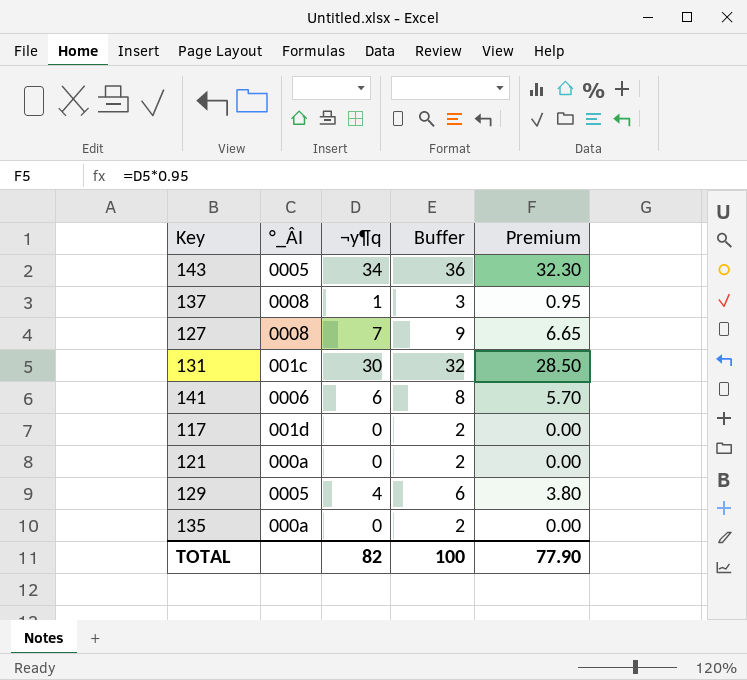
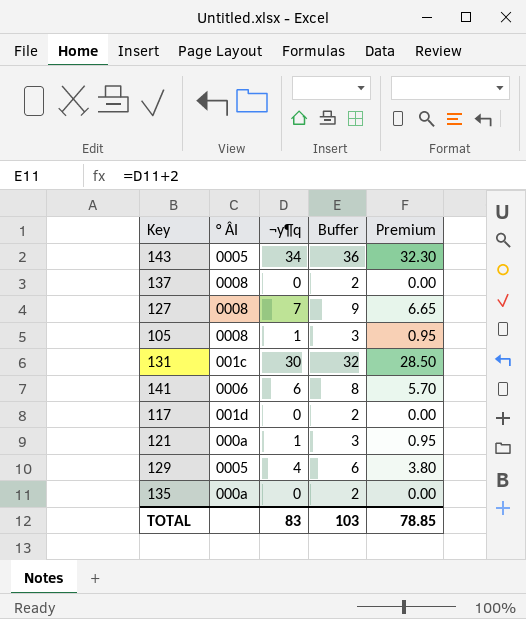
column name: °_ÂI -> ° ÂI
137 | ¬y¶q: 1 -> 0
137 | Buffer: 3 -> 2
137 | Premium: 0.95 -> 0.00
row 105: none -> 0008 | 1 | 3 | 0.95
121 | ¬y¶q: 0 -> 1
121 | Buffer: 2 -> 3
121 | Premium: 0.00 -> 0.95
TOTAL | ¬y¶q: 82 -> 83
TOTAL | Buffer: 100 -> 103
TOTAL | Premium: 77.90 -> 78.85

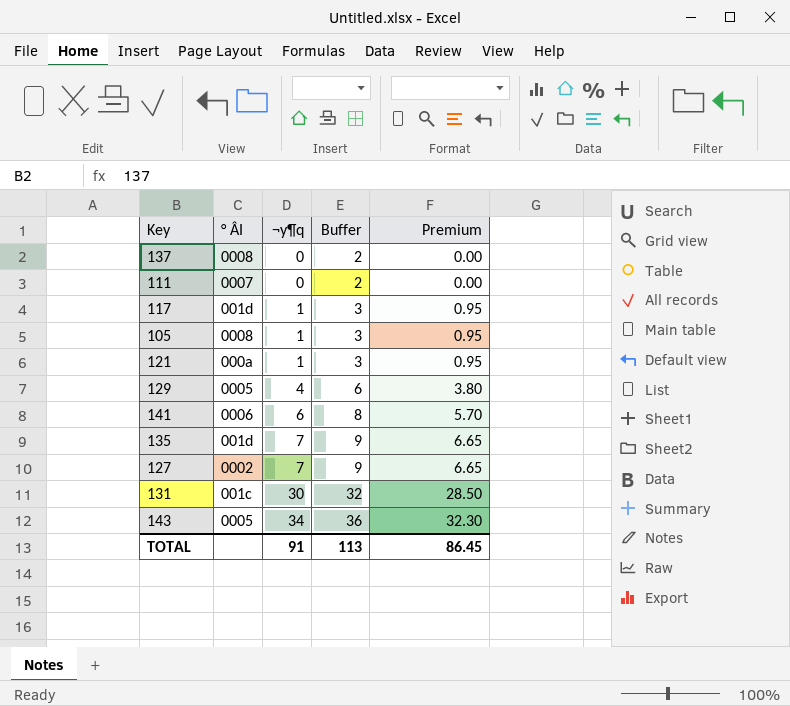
row order: none -> ¬y¶q ascending
row 111: none -> 0007 | 0 | 2 | 0.00
117 | ¬y¶q: 0 -> 1
117 | Buffer: 2 -> 3
117 | Premium: 0.00 -> 0.95
135 | ° ÂI: 000a -> 001d
135 | ¬y¶q: 0 -> 7
135 | Buffer: 2 -> 9
135 | Premium: 0.00 -> 6.65
127 | ° ÂI: 0008 -> 0002
TOTAL | ¬y¶q: 83 -> 91
TOTAL | Buffer: 103 -> 113
TOTAL | Premium: 78.85 -> 86.45

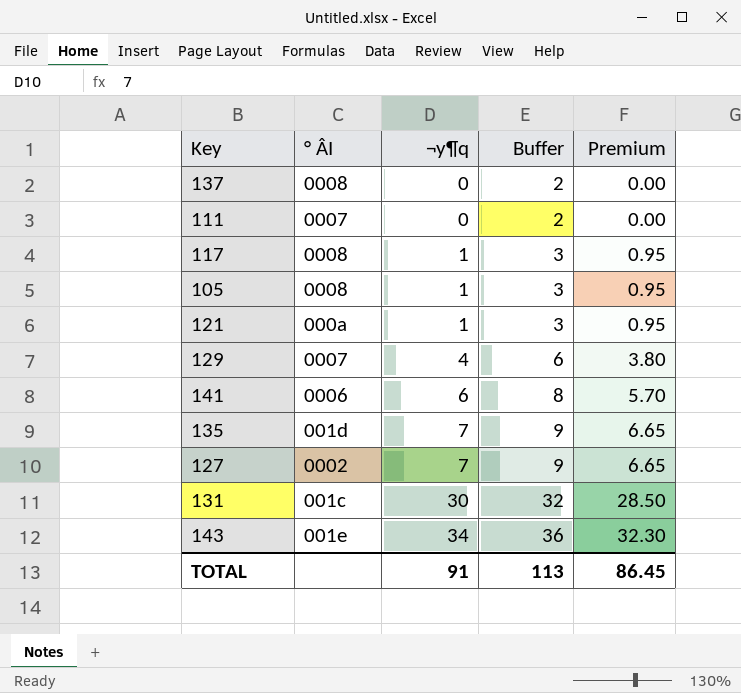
117 | ° ÂI: 001d -> 0008
129 | ° ÂI: 0005 -> 0007
143 | ° ÂI: 0005 -> 001e

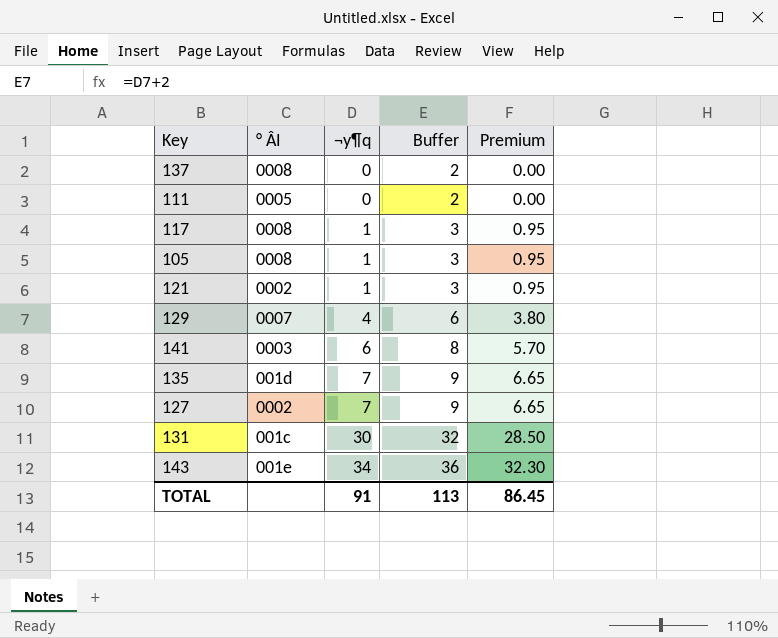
111 | ° ÂI: 0007 -> 0005
121 | ° ÂI: 000a -> 0002
141 | ° ÂI: 0006 -> 0003

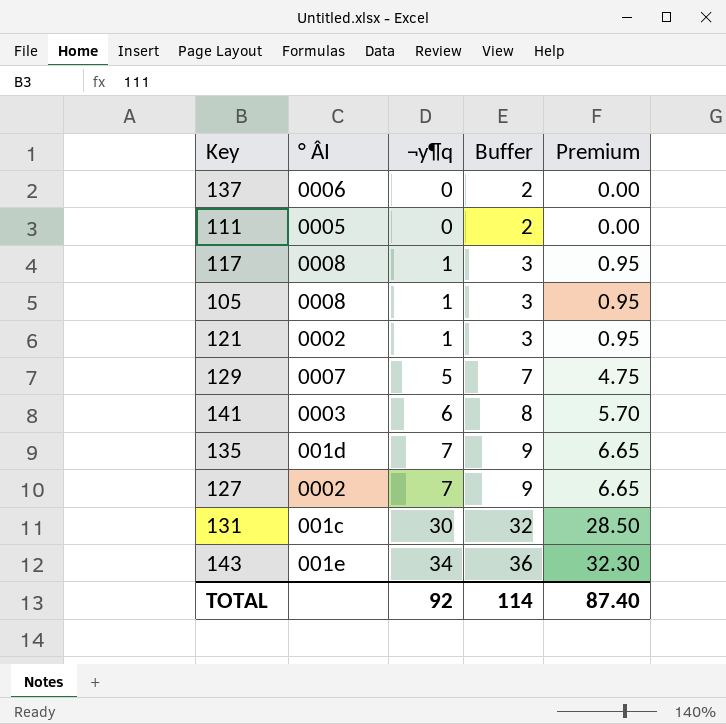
137 | ° ÂI: 0008 -> 0006
129 | ¬y¶q: 4 -> 5
129 | Buffer: 6 -> 7
129 | Premium: 3.80 -> 4.75
TOTAL | ¬y¶q: 91 -> 92
TOTAL | Buffer: 113 -> 114
TOTAL | Premium: 86.45 -> 87.40

